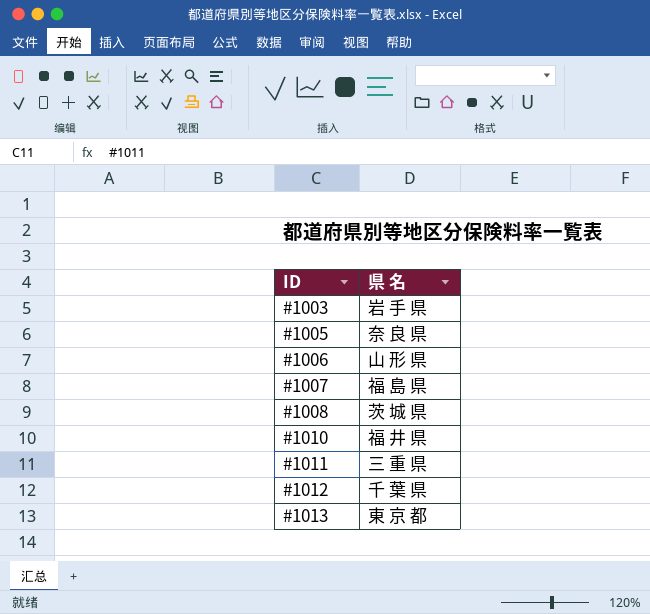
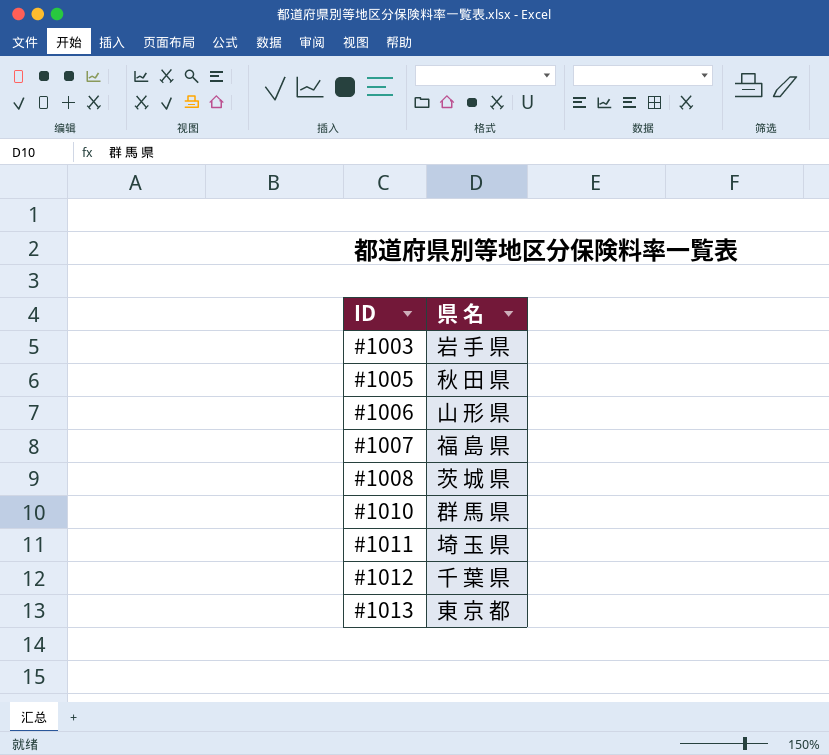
#1005 | 県 名: 奈 良 県 -> 秋 田 県
#1010 | 県 名: 福 井 県 -> 群 馬 県
#1011 | 県 名: 三 重 県 -> 埼 玉 県

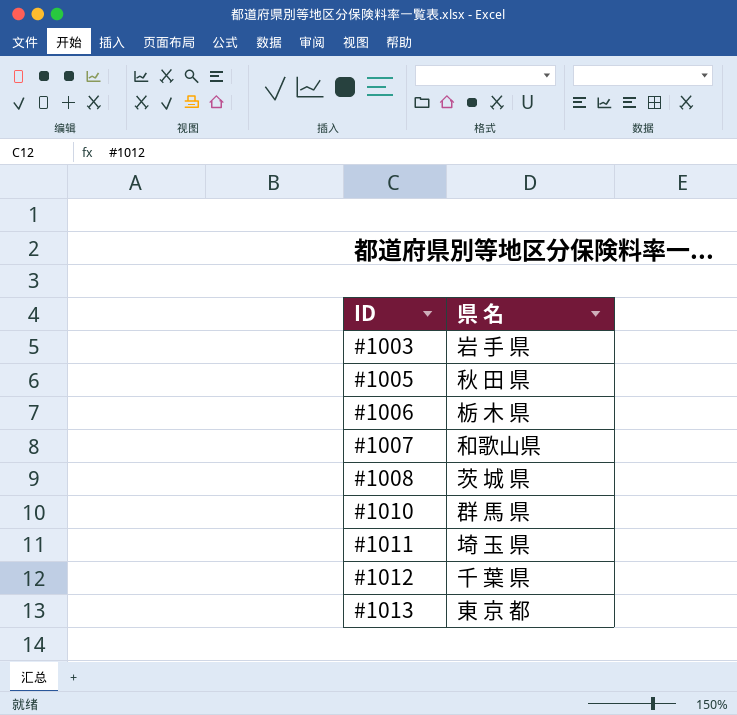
#1006 | 県 名: 山 形 県 -> 栃 木 県
#1007 | 県 名: 福 島 県 -> 和歌山県

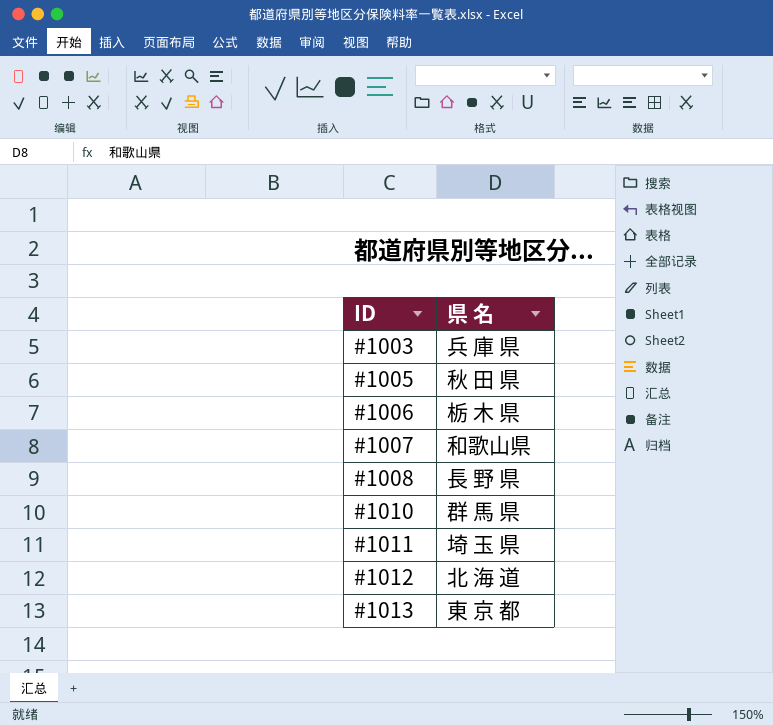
#1003 | 県 名: 岩 手 県 -> 兵 庫 県
#1008 | 県 名: 茨 城 県 -> 長 野 県
#1012 | 県 名: 千 葉 県 -> 北 海 道

